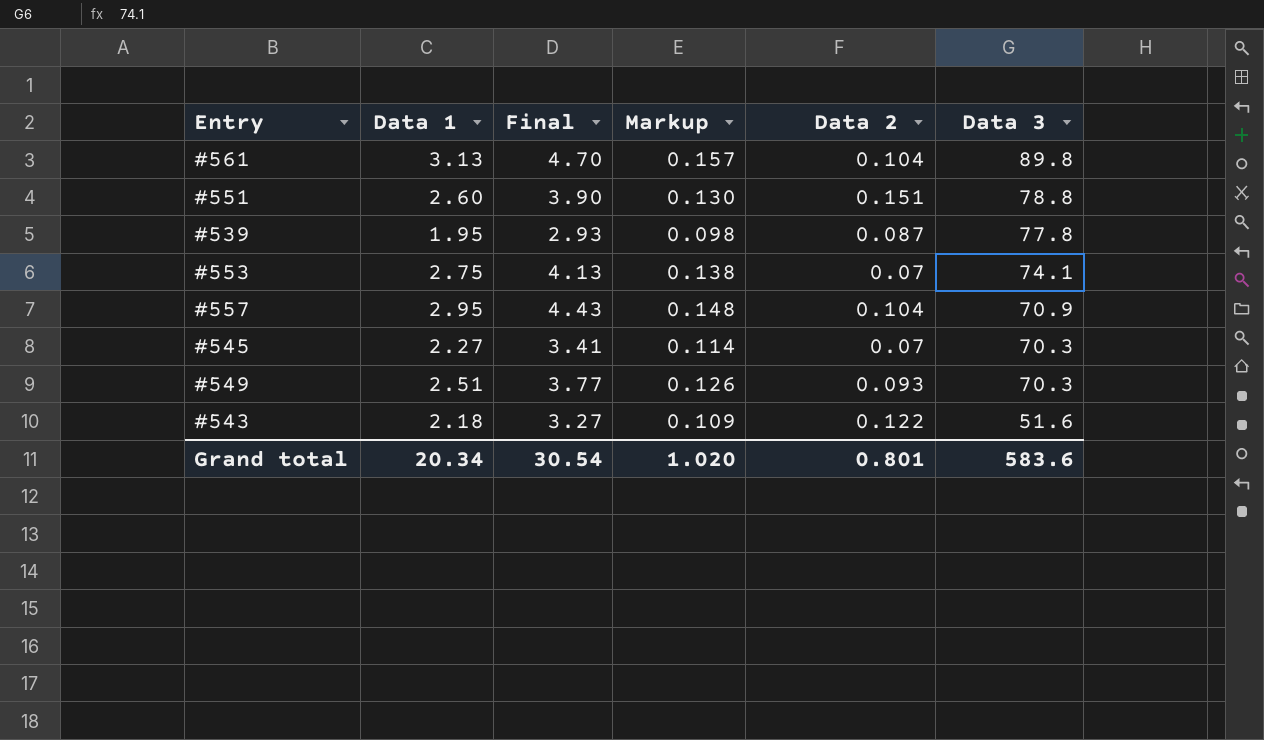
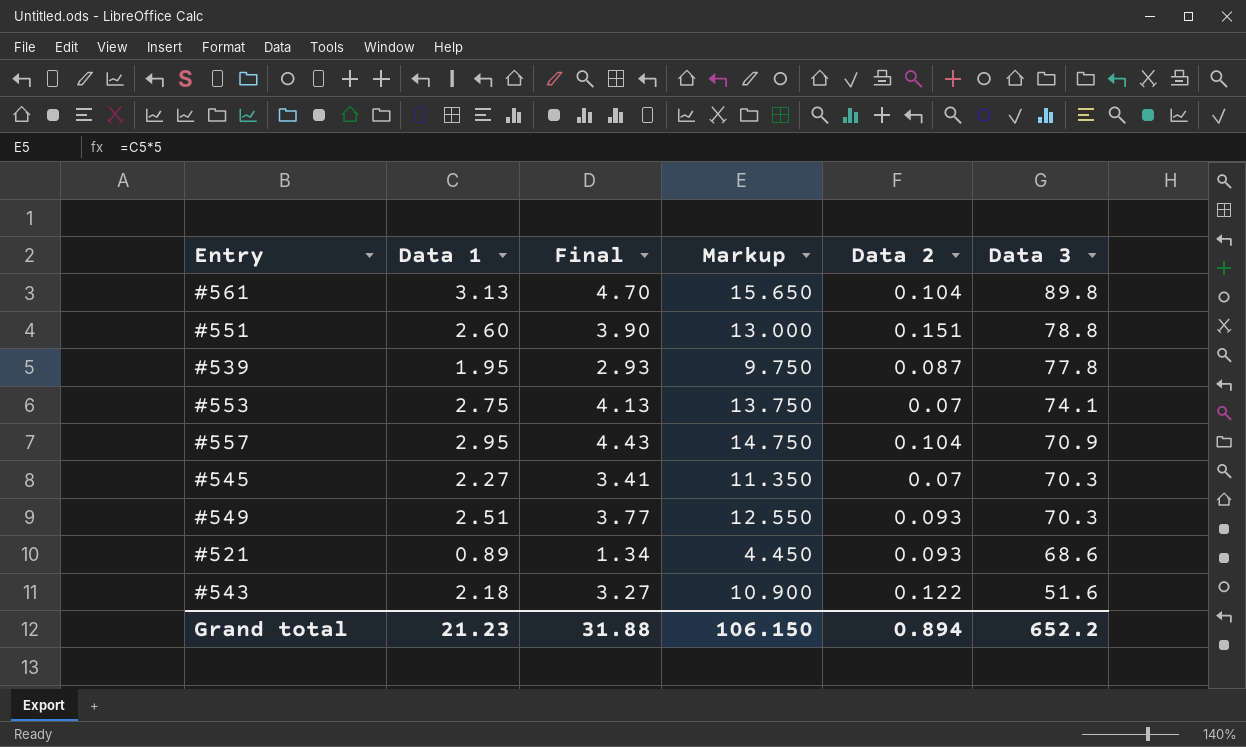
column Markup | formula: [Data 1] * 0.05 -> [Data 1] * 5
row #521: none -> 0.89 | 1.34 | 4.450 | 0.093 | 68.6
Grand total | Data 1: 20.34 -> 21.23
Grand total | Final: 30.54 -> 31.88
Grand total | Markup: 1.020 -> 106.150
Grand total | Data 2: 0.801 -> 0.894
Grand total | Data 3: 583.6 -> 652.2

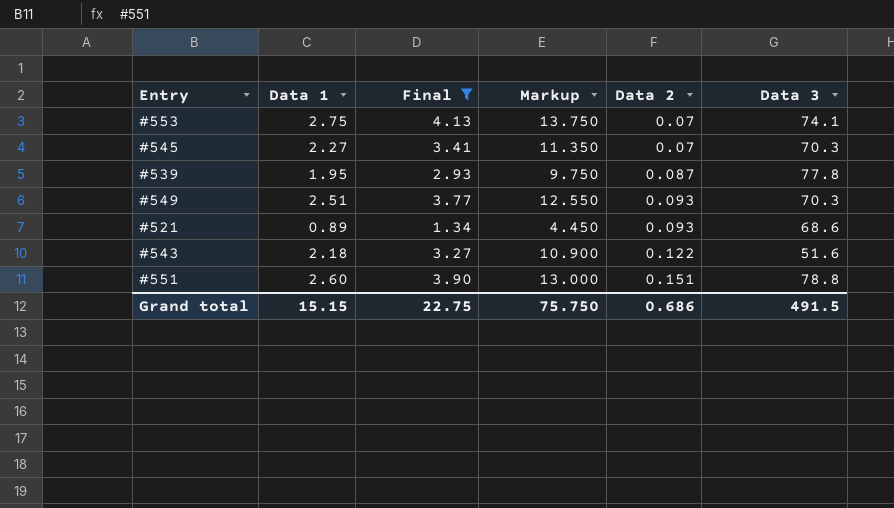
filter: none -> Final <= 4.13
row order: Data 3 descending -> Data 2 ascending
Grand total | Data 1: 21.23 -> 15.15
Grand total | Final: 31.88 -> 22.75
Grand total | Markup: 106.150 -> 75.750
Grand total | Data 2: 0.894 -> 0.686
Grand total | Data 3: 652.2 -> 491.5

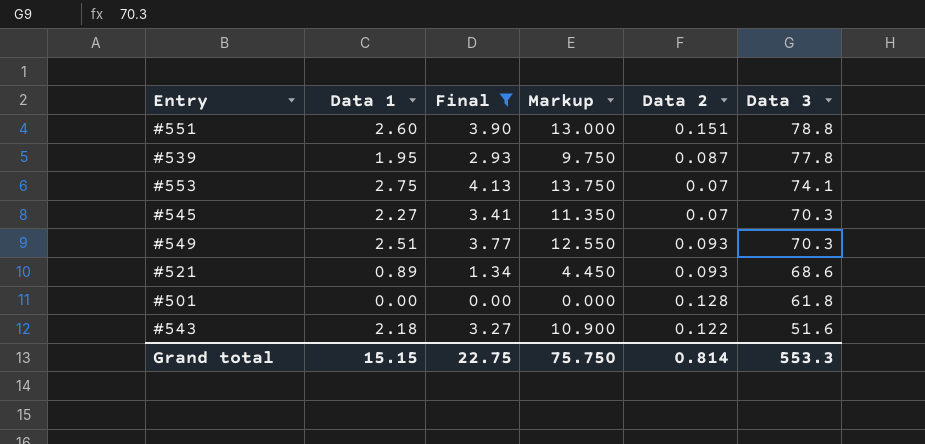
row order: Data 2 ascending -> Data 3 descending
row #501: none -> 0.00 | 0.00 | 0.000 | 0.128 | 61.8
Grand total | Data 2: 0.686 -> 0.814
Grand total | Data 3: 491.5 -> 553.3

